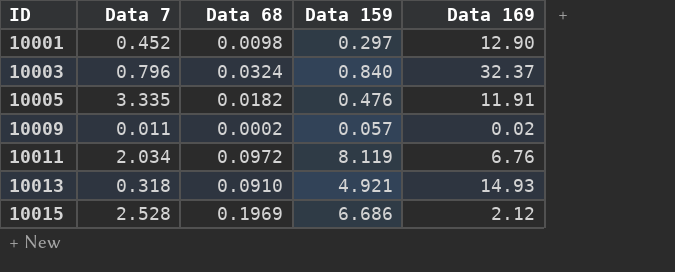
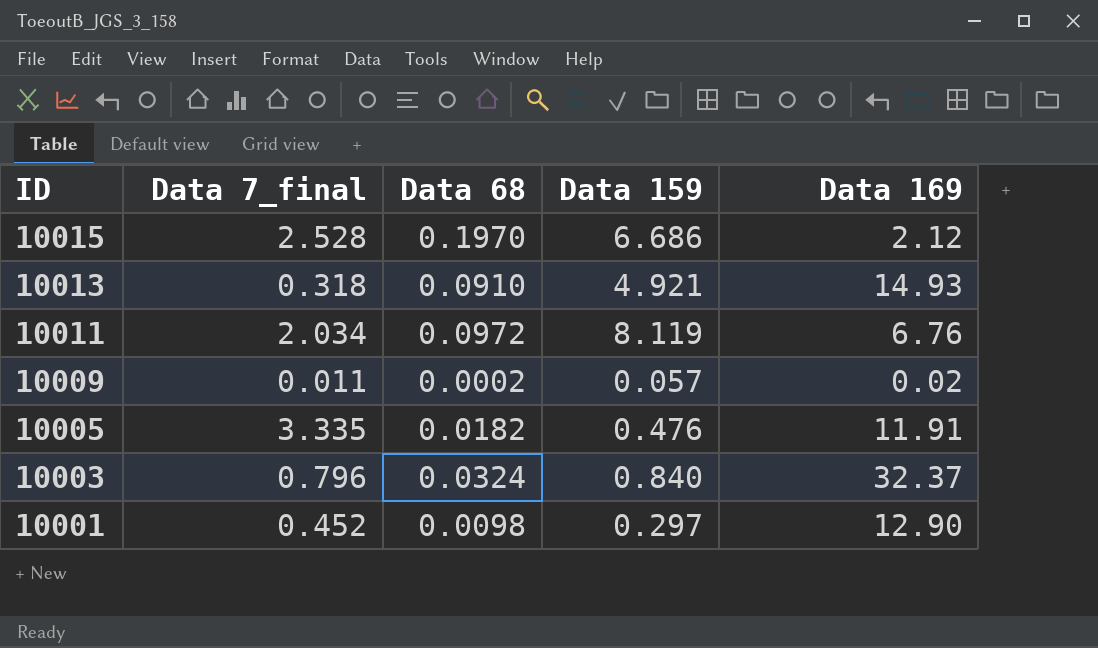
row order: ID ascending -> ID descending
column name: Data 7 -> Data 7_final
10015 | Data 68: 0.1969 -> 0.1970

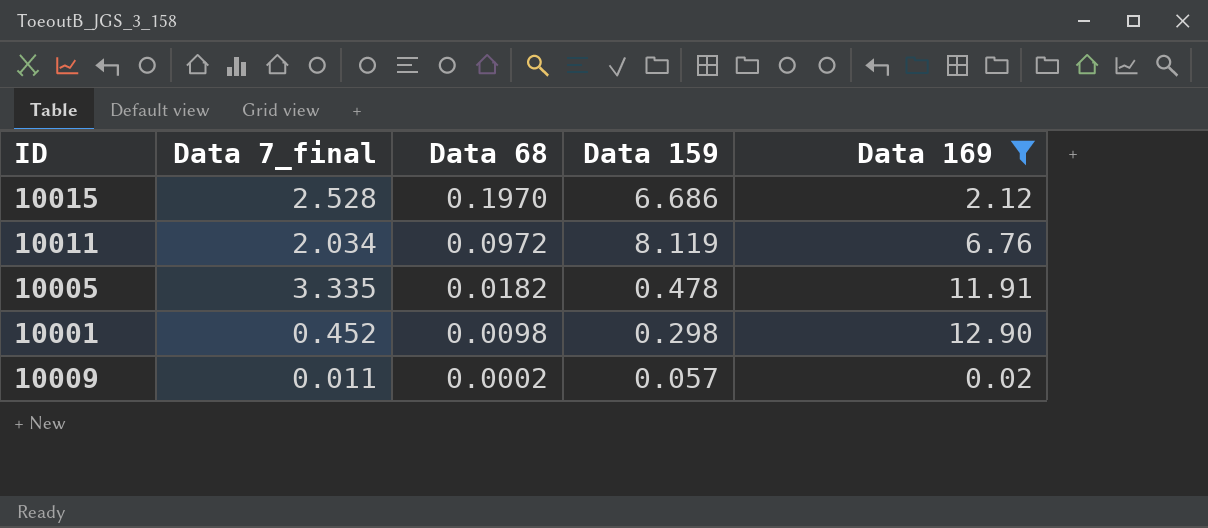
filter: none -> Data 169 <= 12.90
row order: ID descending -> Data 68 descending
10005 | Data 159: 0.476 -> 0.478
10001 | Data 159: 0.297 -> 0.298

